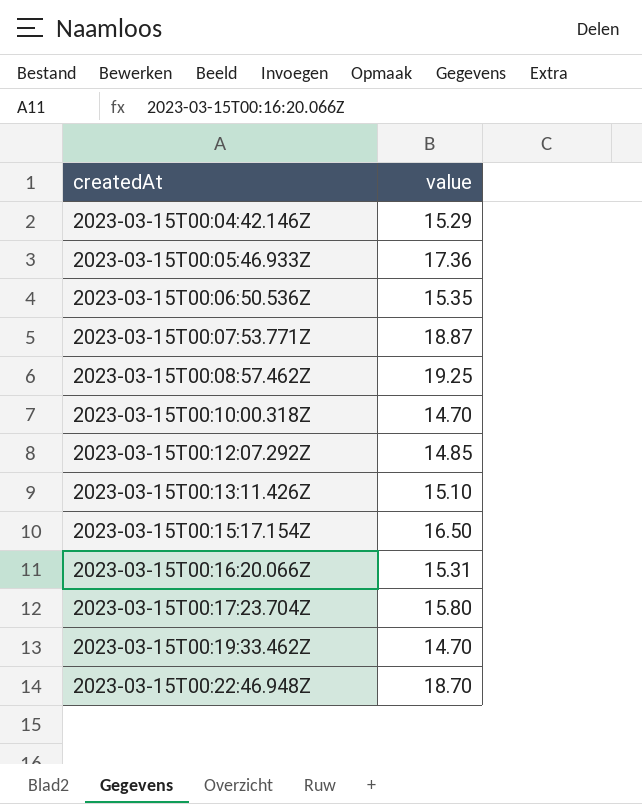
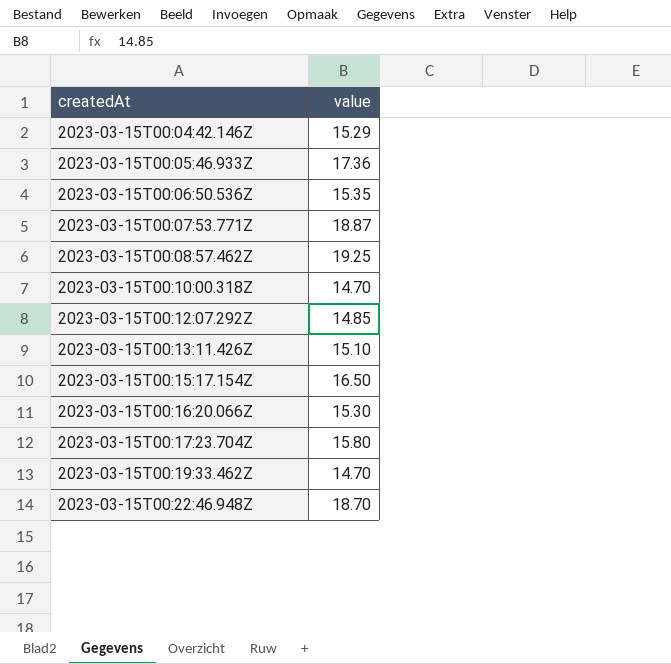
2023-03-15T00:16:20.066Z | value: 15.31 -> 15.30

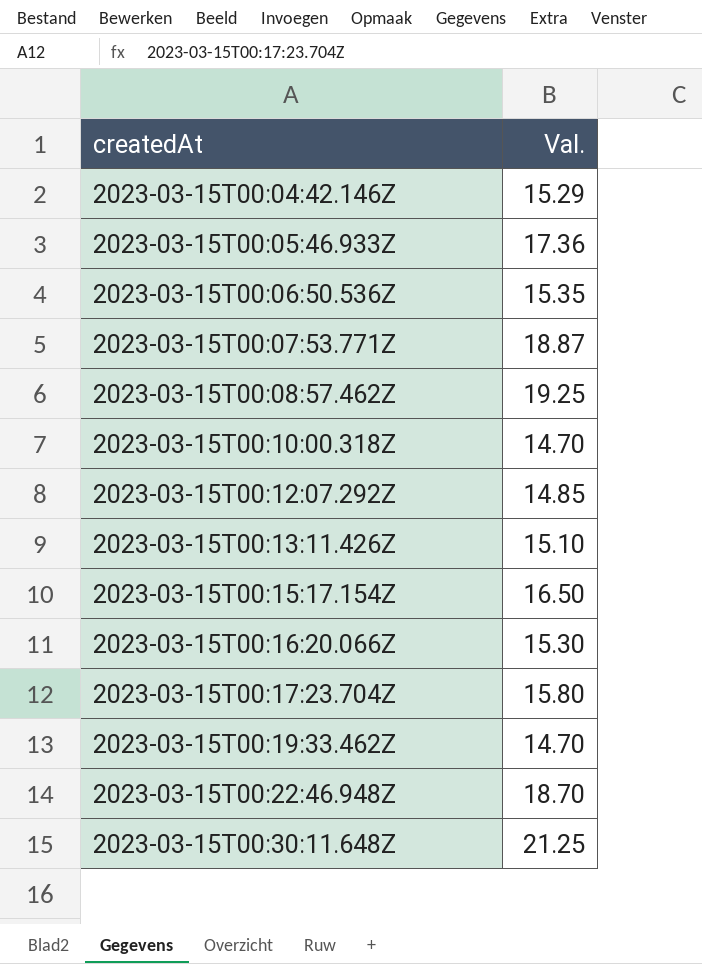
column name: value -> Val.
row 2023-03-15T00:30:11.648Z: none -> 21.25

